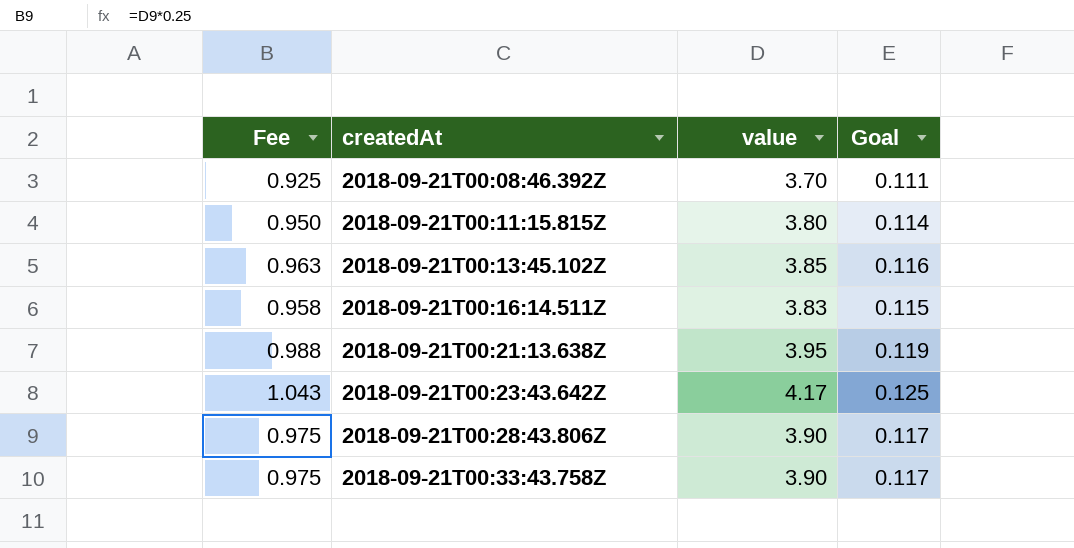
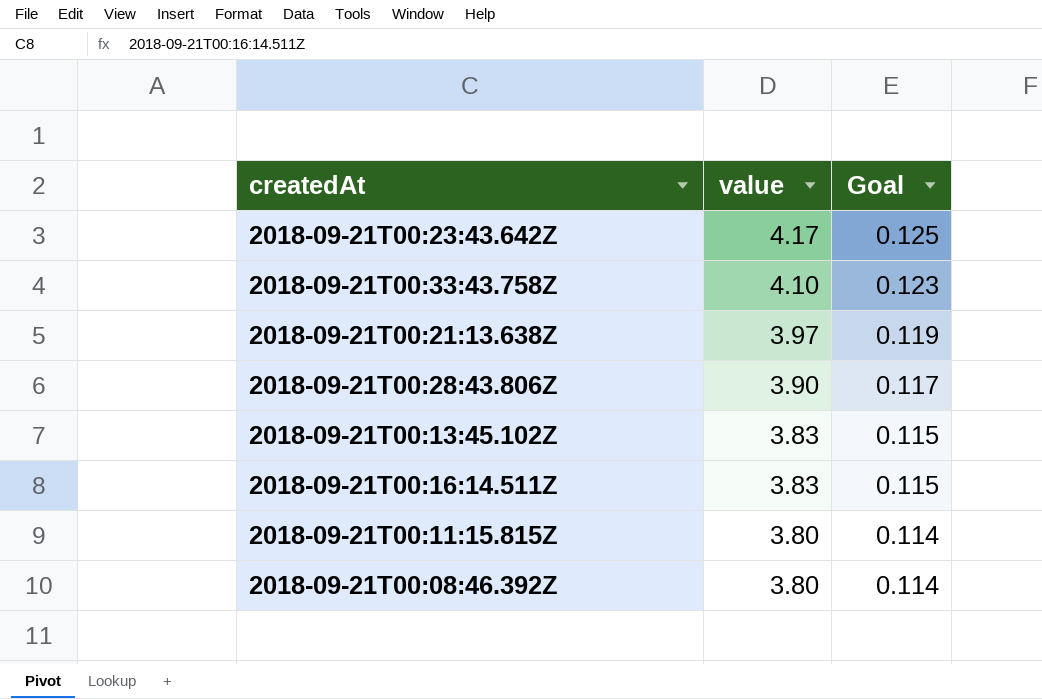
row order: createdAt ascending -> value descending
column Fee | formula: [value] * 0.25 -> none
2018-09-21T00:33:43.758Z | value: 3.90 -> 4.10
2018-09-21T00:33:43.758Z | Goal: 0.117 -> 0.123
2018-09-21T00:21:13.638Z | value: 3.95 -> 3.97
2018-09-21T00:13:45.102Z | value: 3.85 -> 3.83
2018-09-21T00:13:45.102Z | Goal: 0.116 -> 0.115
2018-09-21T00:08:46.392Z | value: 3.70 -> 3.80
2018-09-21T00:08:46.392Z | Goal: 0.111 -> 0.114

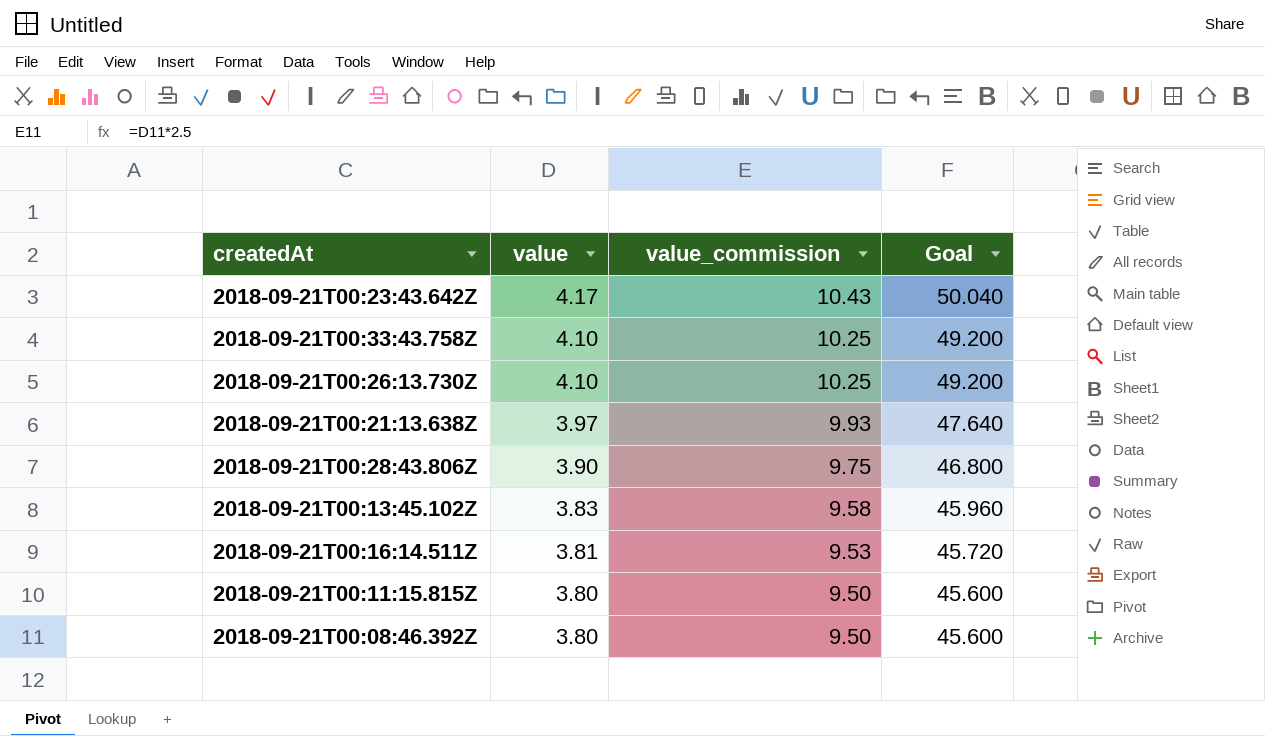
column value_commission | formula: none -> [value] * 2.5
column Goal | formula: [value] * 0.03 -> [value] * 12
row 2018-09-21T00:26:13.730Z: none -> 4.10 | 10.25 | 49.200
2018-09-21T00:16:14.511Z | value: 3.83 -> 3.81

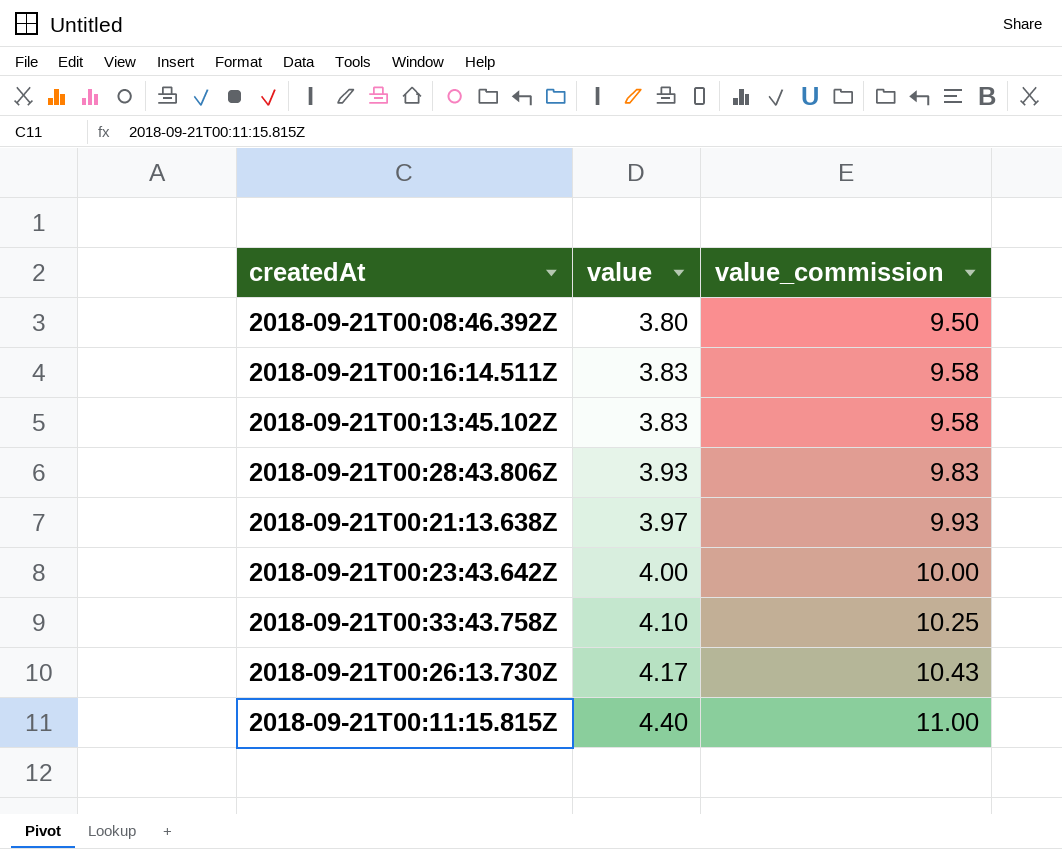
row order: value descending -> value ascending
column Goal | formula: [value] * 12 -> none
2018-09-21T00:16:14.511Z | value: 3.81 -> 3.83
2018-09-21T00:16:14.511Z | value_commission: 9.53 -> 9.58
2018-09-21T00:28:43.806Z | value: 3.90 -> 3.93
2018-09-21T00:28:43.806Z | value_commission: 9.75 -> 9.83
2018-09-21T00:23:43.642Z | value: 4.17 -> 4.00
2018-09-21T00:23:43.642Z | value_commission: 10.43 -> 10.00
2018-09-21T00:26:13.730Z | value: 4.10 -> 4.17
2018-09-21T00:26:13.730Z | value_commission: 10.25 -> 10.43
2018-09-21T00:11:15.815Z | value: 3.80 -> 4.40
2018-09-21T00:11:15.815Z | value_commission: 9.50 -> 11.00

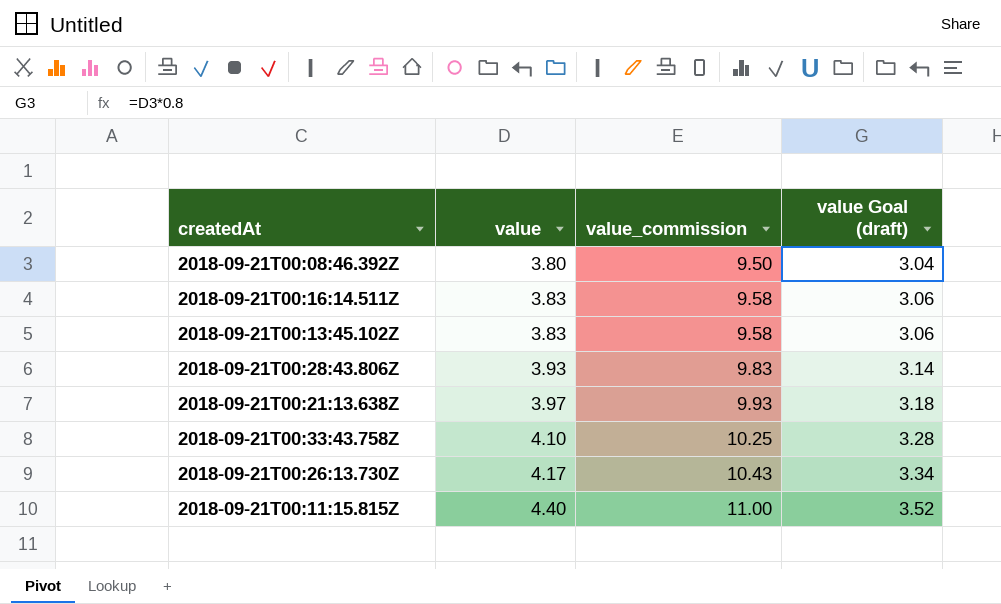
column value Goal (draft) | formula: none -> [value] * 0.8
row 2018-09-21T00:23:43.642Z: 4.00 | 10.00 -> none

